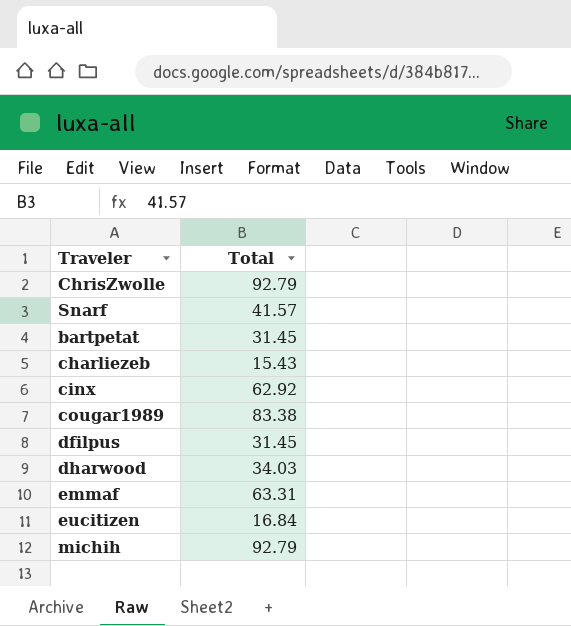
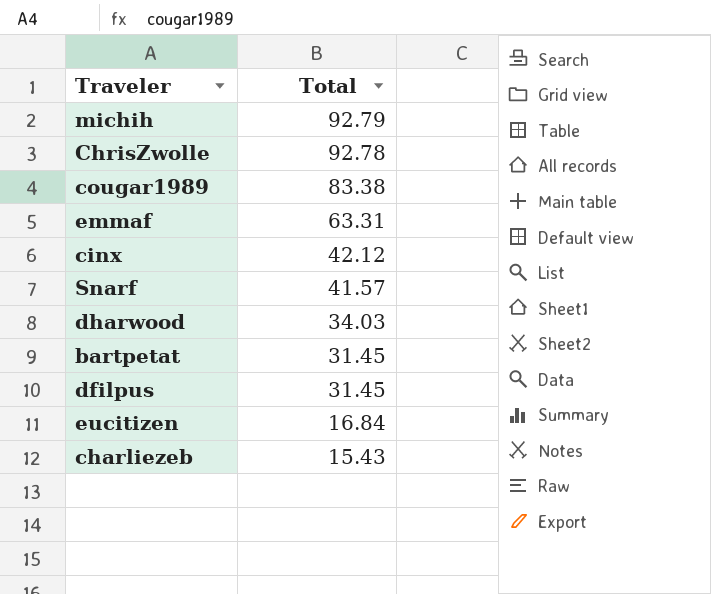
row order: none -> Total descending
ChrisZwolle | Total: 92.79 -> 92.78
cinx | Total: 62.92 -> 42.12

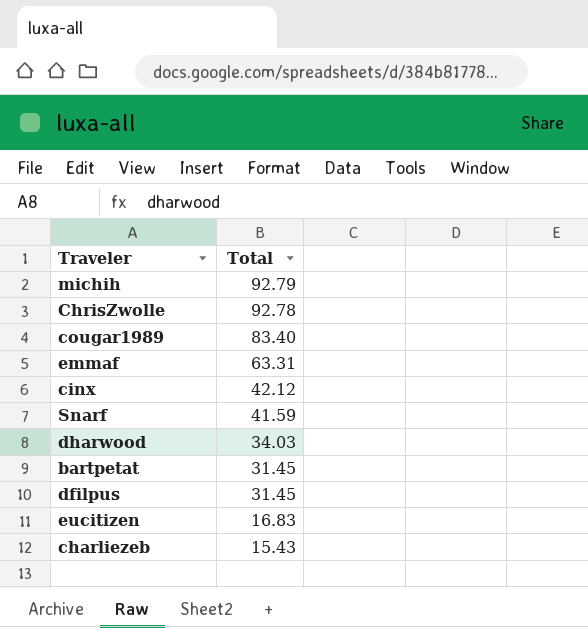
cougar1989 | Total: 83.38 -> 83.40
Snarf | Total: 41.57 -> 41.59
eucitizen | Total: 16.84 -> 16.83

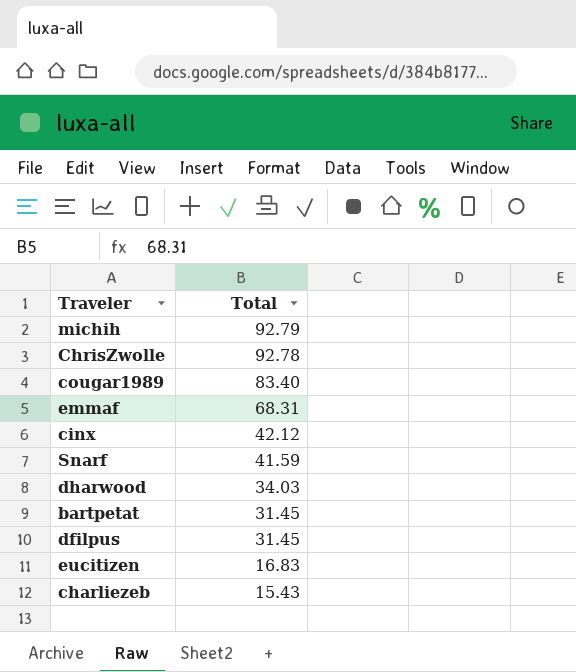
emmaf | Total: 63.31 -> 68.31

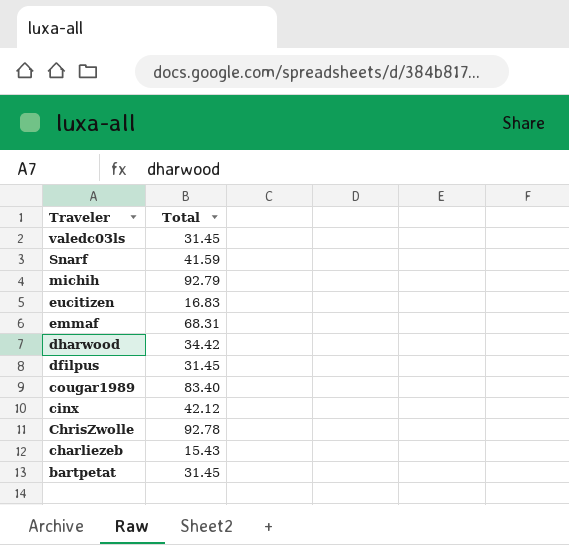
row order: Total descending -> Traveler descending
row valedc03ls: none -> 31.45
dharwood | Total: 34.03 -> 34.42

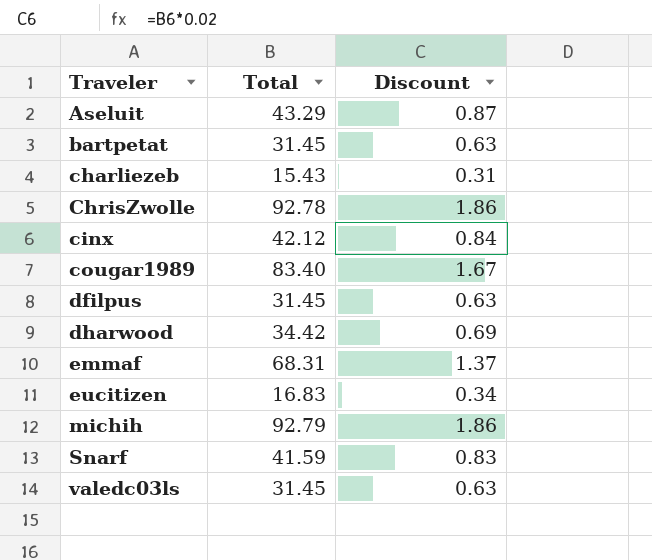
row order: Traveler descending -> Traveler ascending
column Discount | formula: none -> [Total] * 0.02
row Aseluit: none -> 43.29 | 0.87

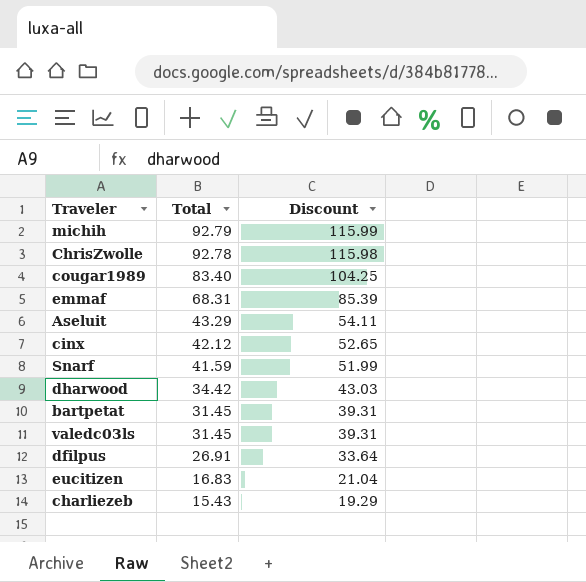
row order: Traveler ascending -> Total descending
column Discount | formula: [Total] * 0.02 -> [Total] * 1.25
dfilpus | Total: 31.45 -> 26.91

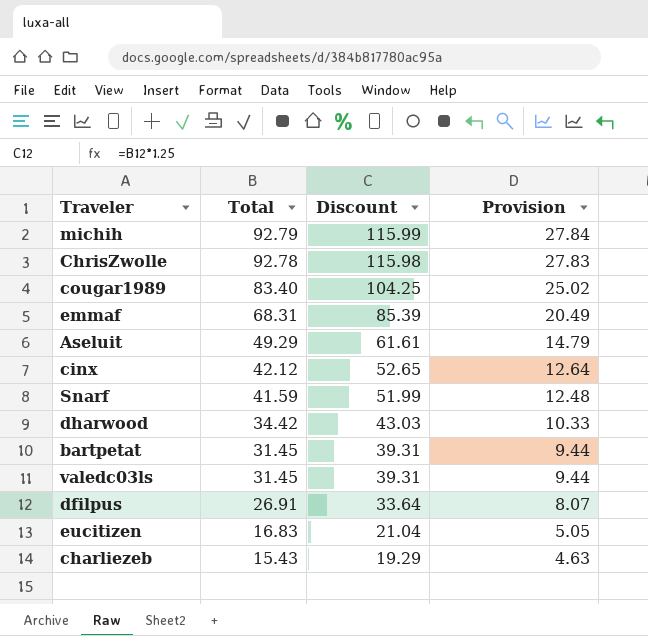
column Provision | formula: none -> [Total] * 0.3
Aseluit | Total: 43.29 -> 49.29
Aseluit | Discount: 54.11 -> 61.61

